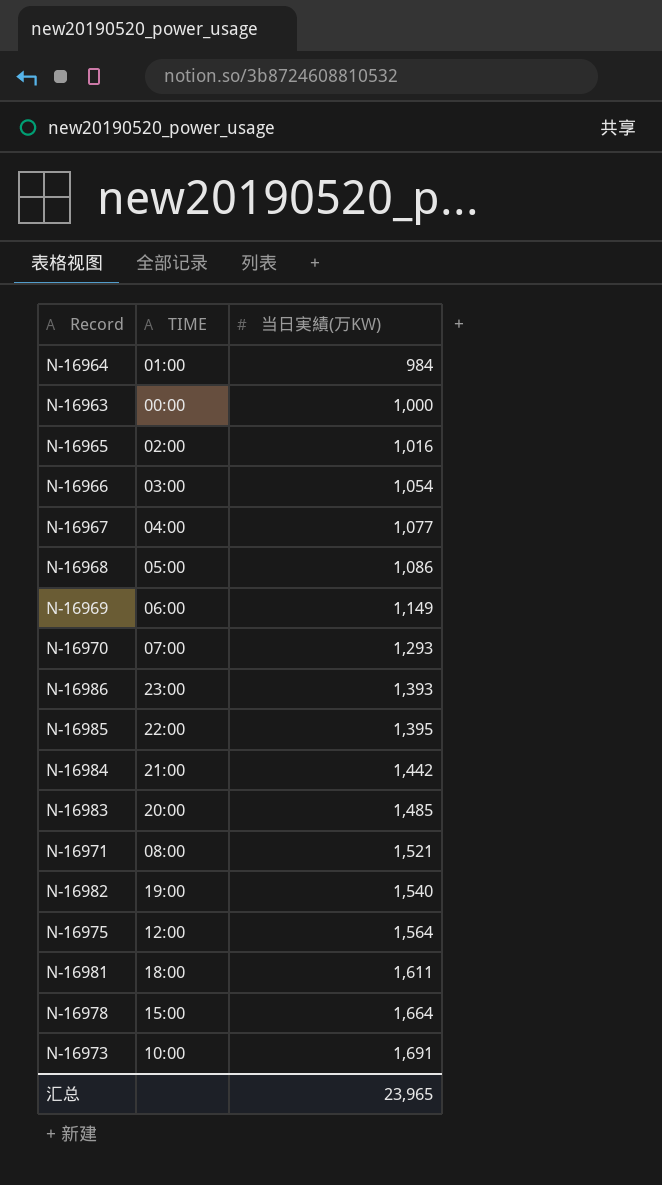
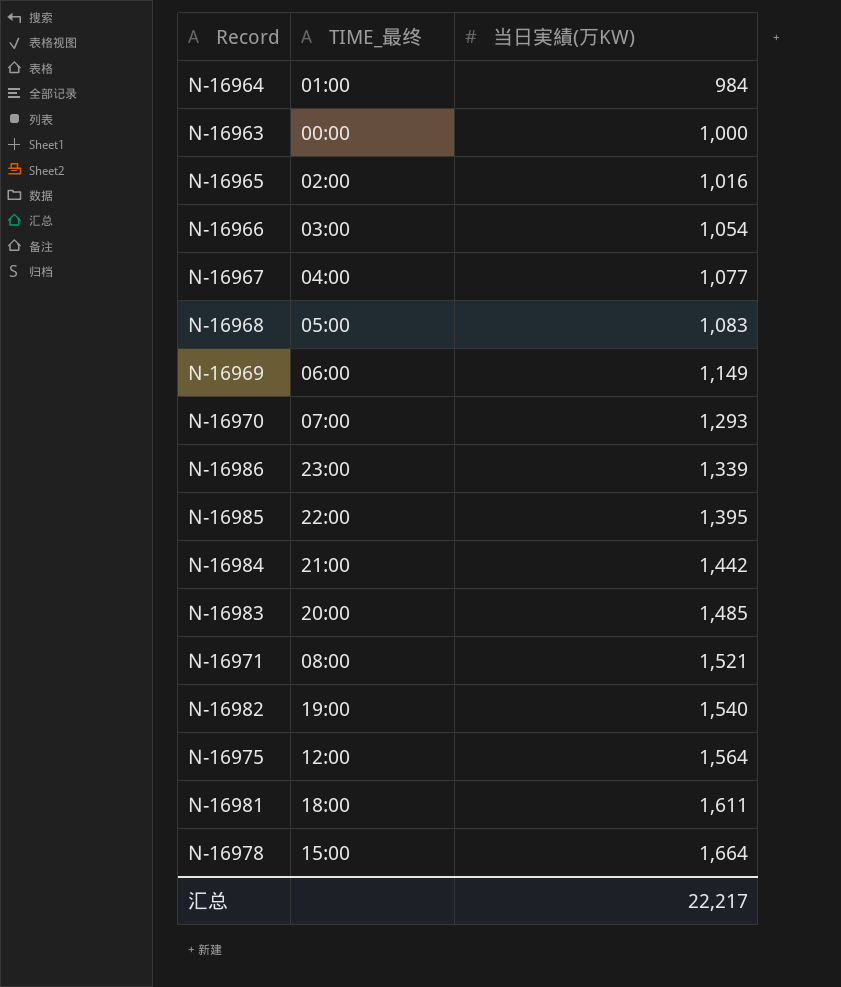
column name: TIME -> TIME_最终
row N-16973: 10:00 | 1,691 -> none
N-16968 | 当日実績(万KW): 1,086 -> 1,083
N-16986 | 当日実績(万KW): 1,393 -> 1,339
汇总 | 当日実績(万KW): 23,965 -> 22,217

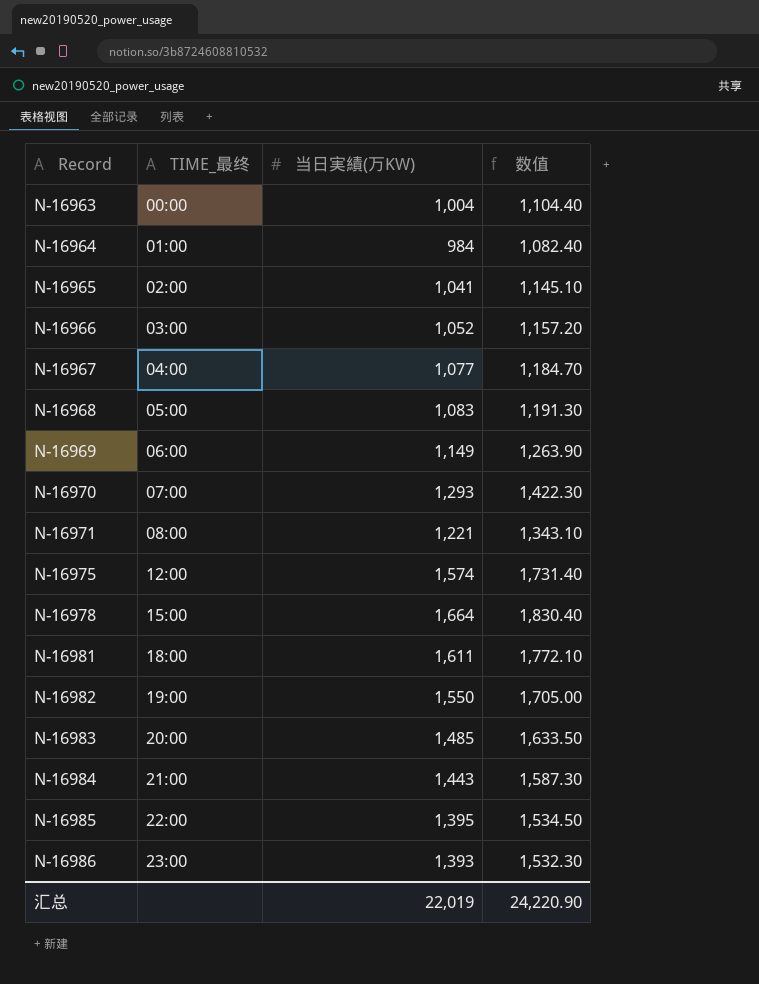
row order: 当日実績(万KW) ascending -> Record ascending
column 数值 | formula: none -> [当日実績(万KW)] * 1.1
N-16963 | 当日実績(万KW): 1,000 -> 1,004
N-16965 | 当日実績(万KW): 1,016 -> 1,041
N-16966 | 当日実績(万KW): 1,054 -> 1,052
N-16971 | 当日実績(万KW): 1,521 -> 1,221
N-16975 | 当日実績(万KW): 1,564 -> 1,574
N-16982 | 当日実績(万KW): 1,540 -> 1,550
N-16984 | 当日実績(万KW): 1,442 -> 1,443
N-16986 | 当日実績(万KW): 1,339 -> 1,393
汇总 | 当日実績(万KW): 22,217 -> 22,019

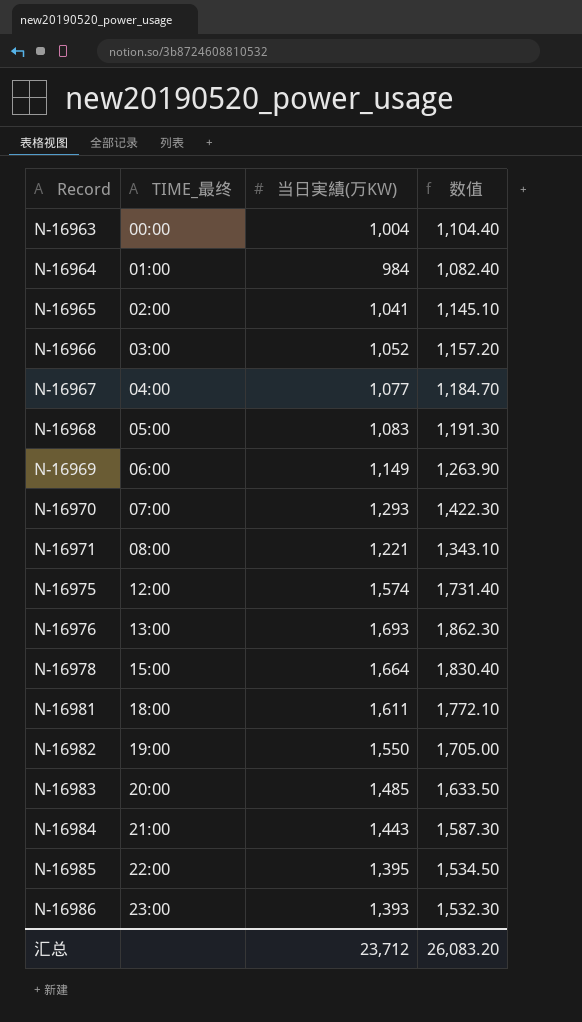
row N-16976: none -> 13:00 | 1,693 | 1,862.30
汇总 | 当日実績(万KW): 22,019 -> 23,712
汇总 | 数值: 24,220.90 -> 26,083.20

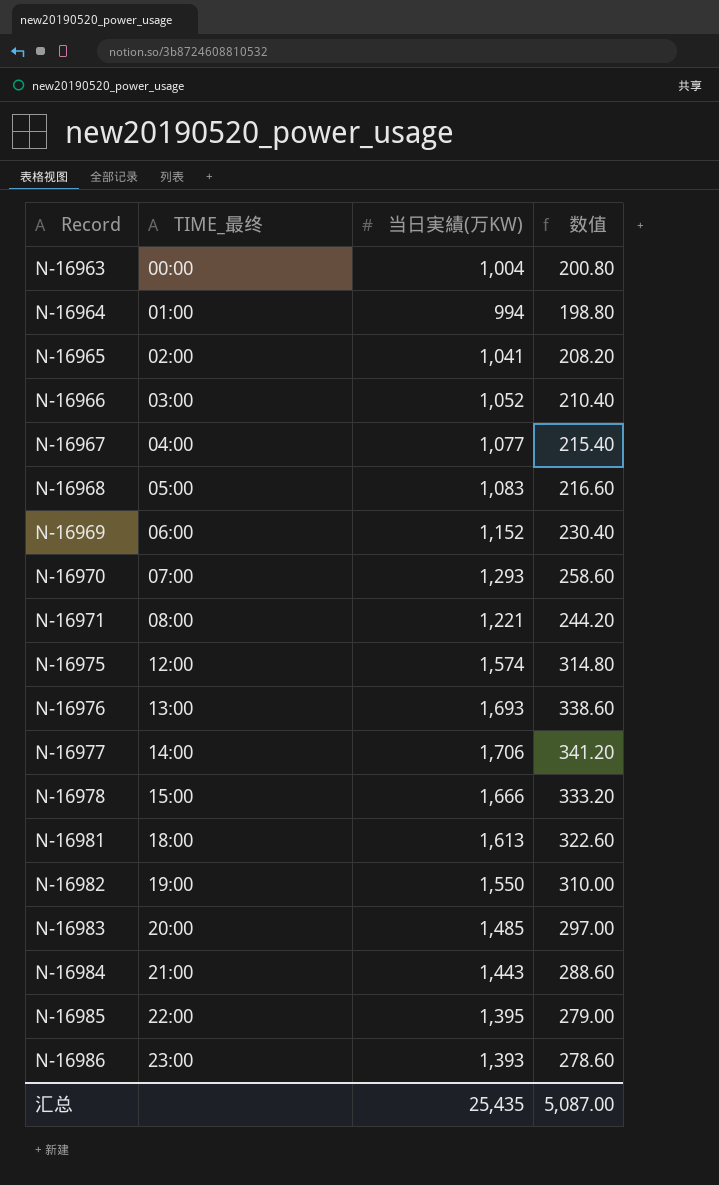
column 数值 | formula: [当日実績(万KW)] * 1.1 -> [当日実績(万KW)] * 0.2
N-16964 | 当日実績(万KW): 984 -> 994
N-16969 | 当日実績(万KW): 1,149 -> 1,152
row N-16977: none -> 14:00 | 1,706 | 341.20
N-16978 | 当日実績(万KW): 1,664 -> 1,666
N-16981 | 当日実績(万KW): 1,611 -> 1,613
汇总 | 当日実績(万KW): 23,712 -> 25,435
汇总 | 数值: 26,083.20 -> 5,087.00

